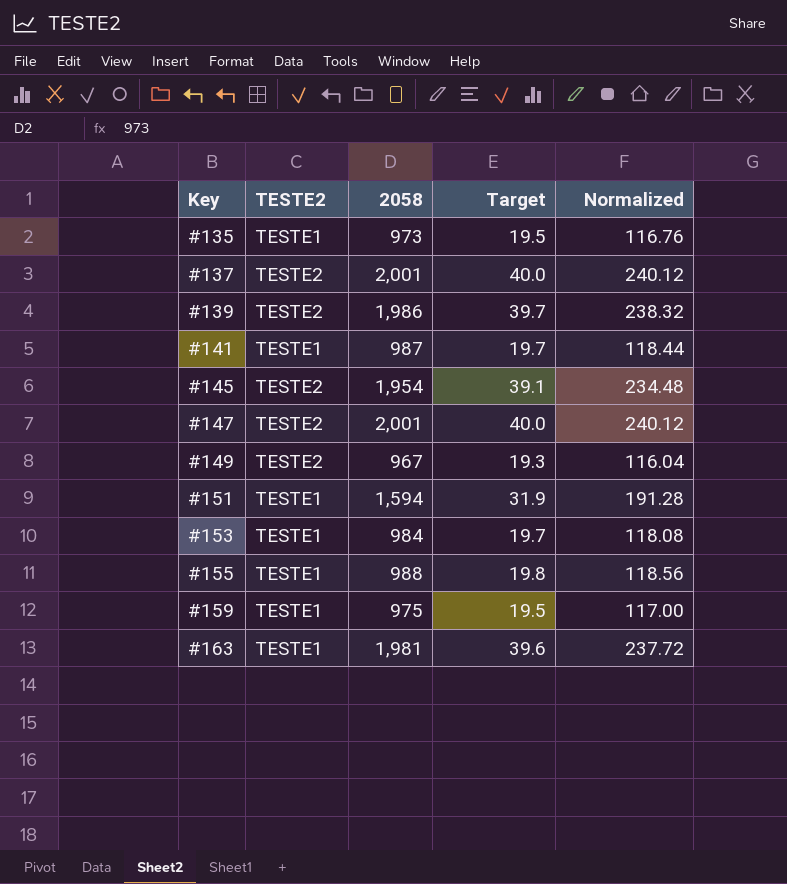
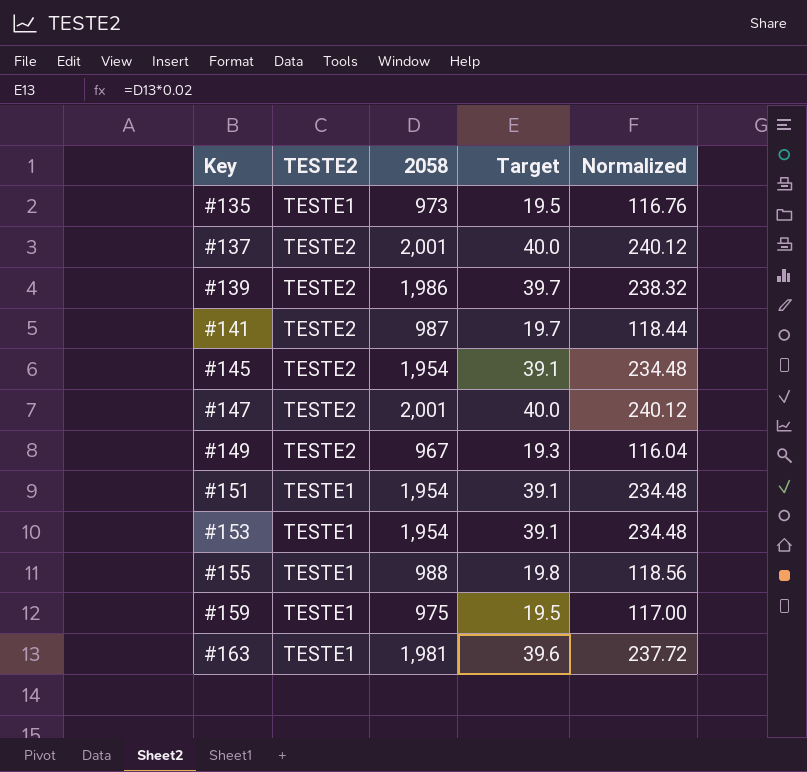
#141 | TESTE2: TESTE1 -> TESTE2
#151 | 2058: 1,594 -> 1,954
#151 | Target: 31.9 -> 39.1
#151 | Normalized: 191.28 -> 234.48
#153 | 2058: 984 -> 1,954
#153 | Target: 19.7 -> 39.1
#153 | Normalized: 118.08 -> 234.48

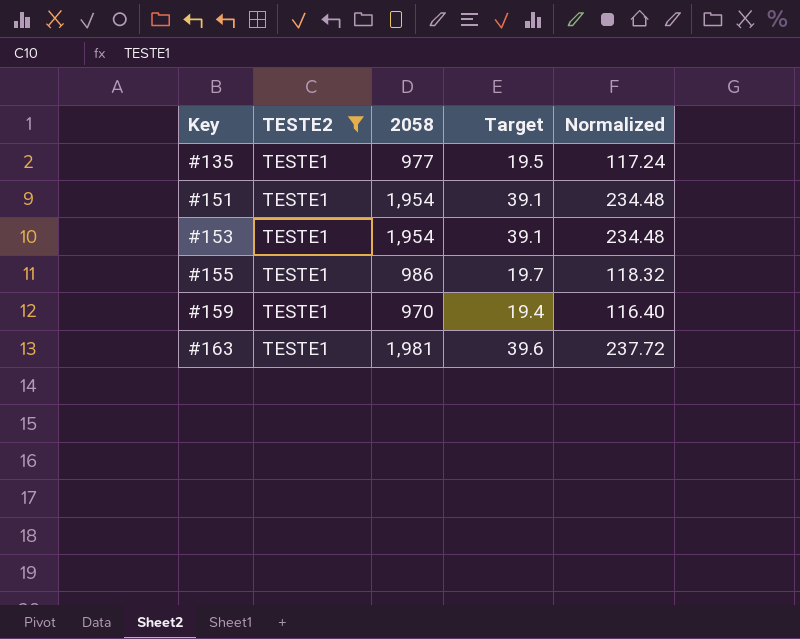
filter: none -> TESTE2 = TESTE1
#135 | 2058: 973 -> 977
#135 | Normalized: 116.76 -> 117.24
#155 | 2058: 988 -> 986
#155 | Target: 19.8 -> 19.7
#155 | Normalized: 118.56 -> 118.32
#159 | 2058: 975 -> 970
#159 | Target: 19.5 -> 19.4
#159 | Normalized: 117.00 -> 116.40

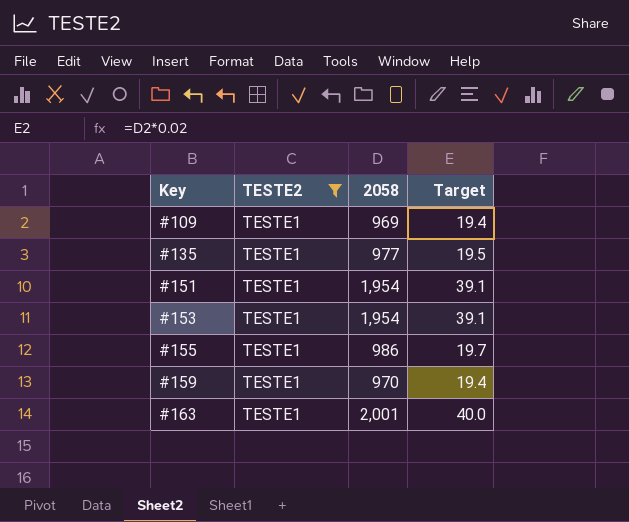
column Normalized | formula: [2058] * 0.12 -> none
row #109: none -> TESTE1 | 969 | 19.4
#163 | 2058: 1,981 -> 2,001
#163 | Target: 39.6 -> 40.0

